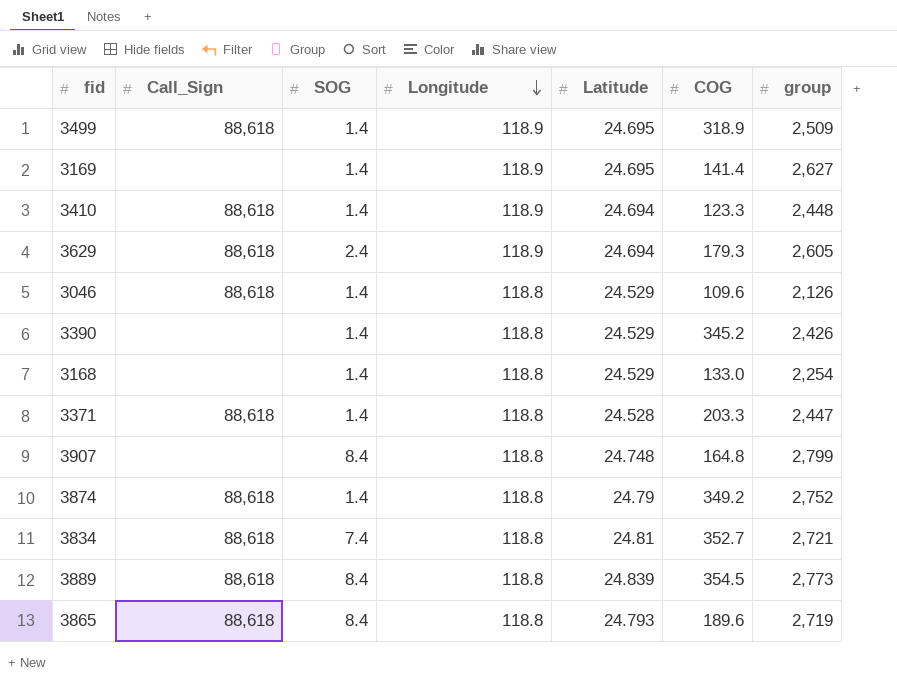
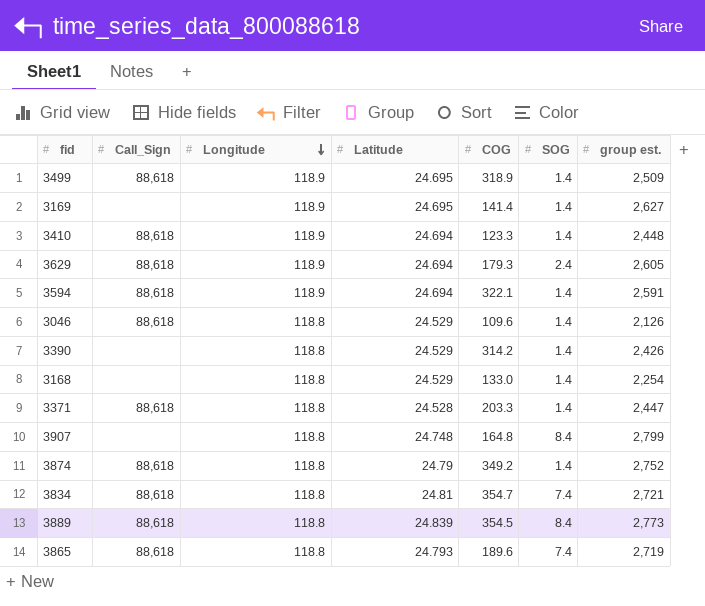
column SOG | position: 3 -> 6
column name: group -> group est.
row 3594: none -> 88,618 | 118.9 | 24.694 | 322.1 | 1.4 | 2,591
3390 | COG: 345.2 -> 314.2
3834 | COG: 352.7 -> 354.7
3865 | SOG: 8.4 -> 7.4

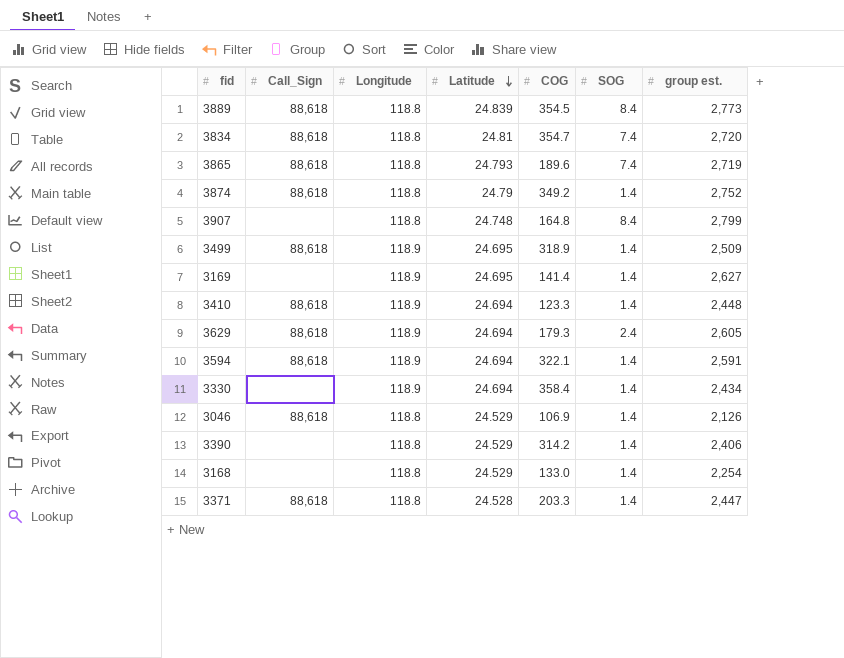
row order: Longitude descending -> Latitude descending
3834 | group est.: 2,721 -> 2,720
row 3330: none -> none | 118.9 | 24.694 | 358.4 | 1.4 | 2,434
3046 | COG: 109.6 -> 106.9
3390 | group est.: 2,426 -> 2,406

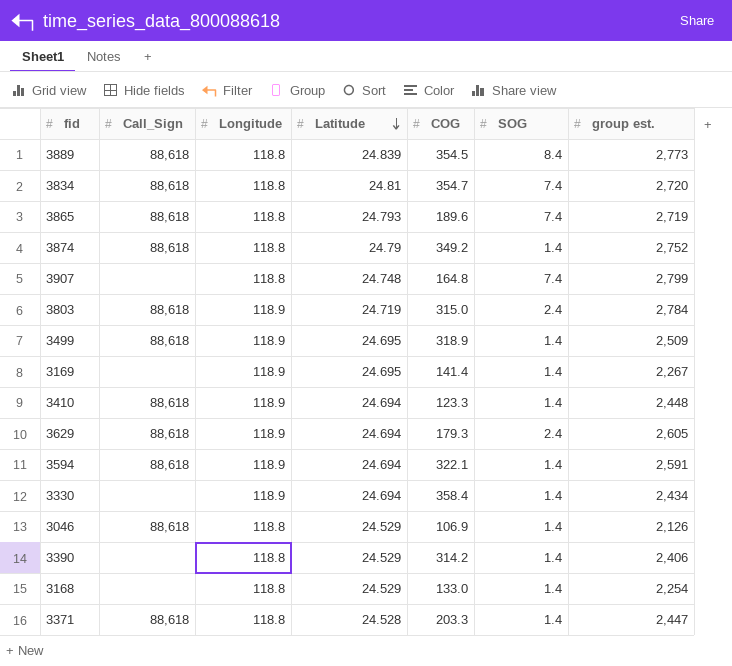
3907 | SOG: 8.4 -> 7.4
row 3803: none -> 88,618 | 118.9 | 24.719 | 315.0 | 2.4 | 2,784
3169 | group est.: 2,627 -> 2,267

